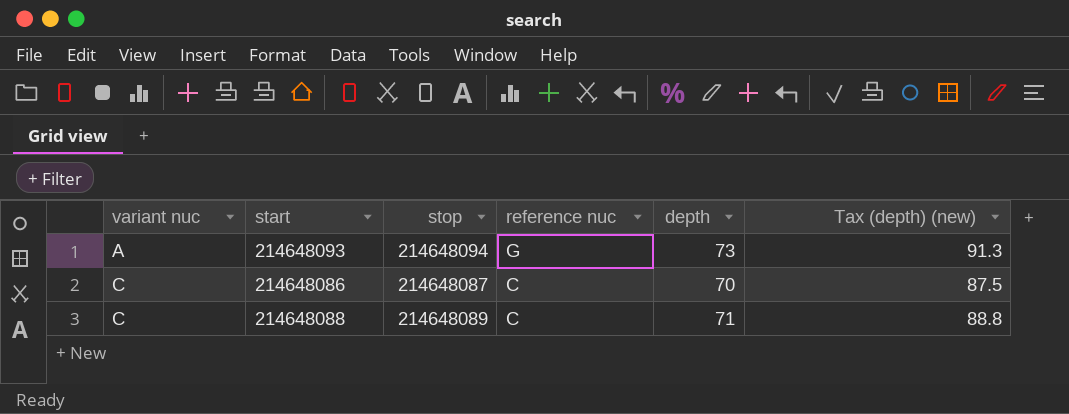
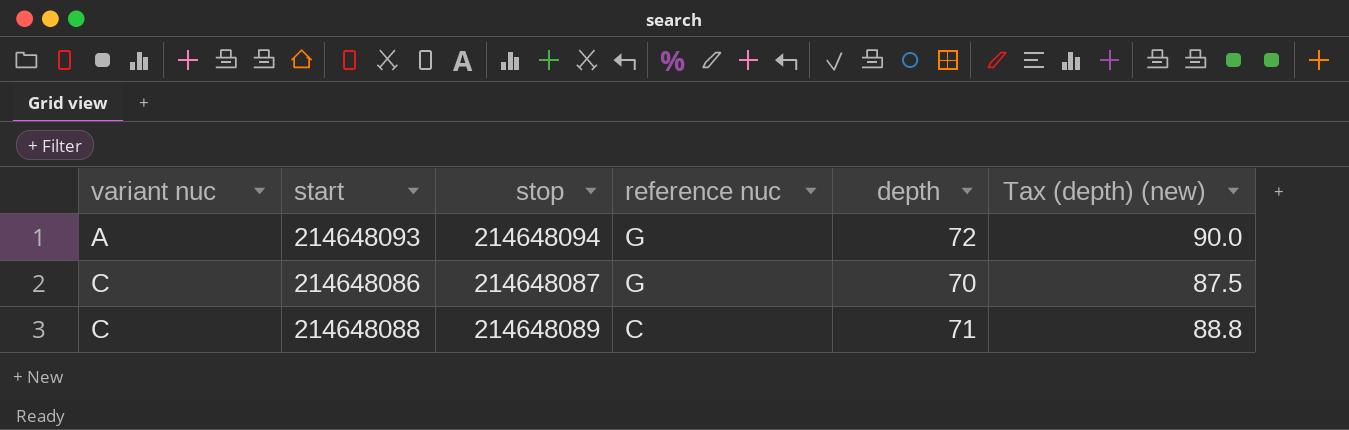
214648093 | depth: 73 -> 72
214648093 | Tax (depth) (new): 91.3 -> 90.0
214648086 | reference nuc: C -> G

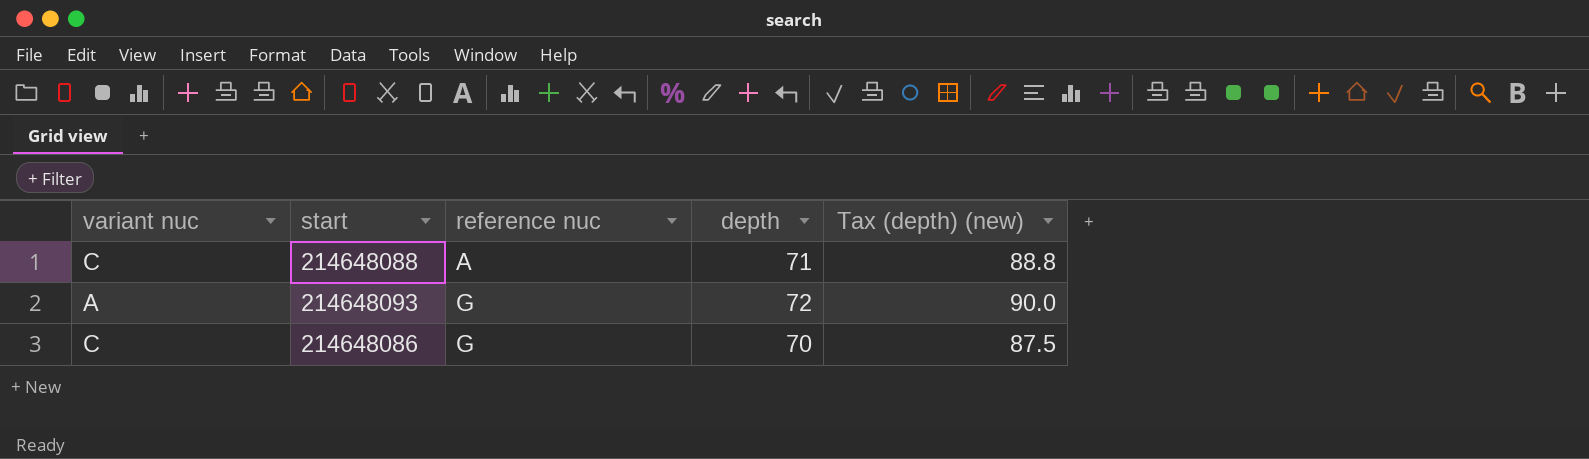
row order: variant nuc ascending -> reference nuc ascending
column stop | position: 3 -> none
214648088 | reference nuc: C -> A

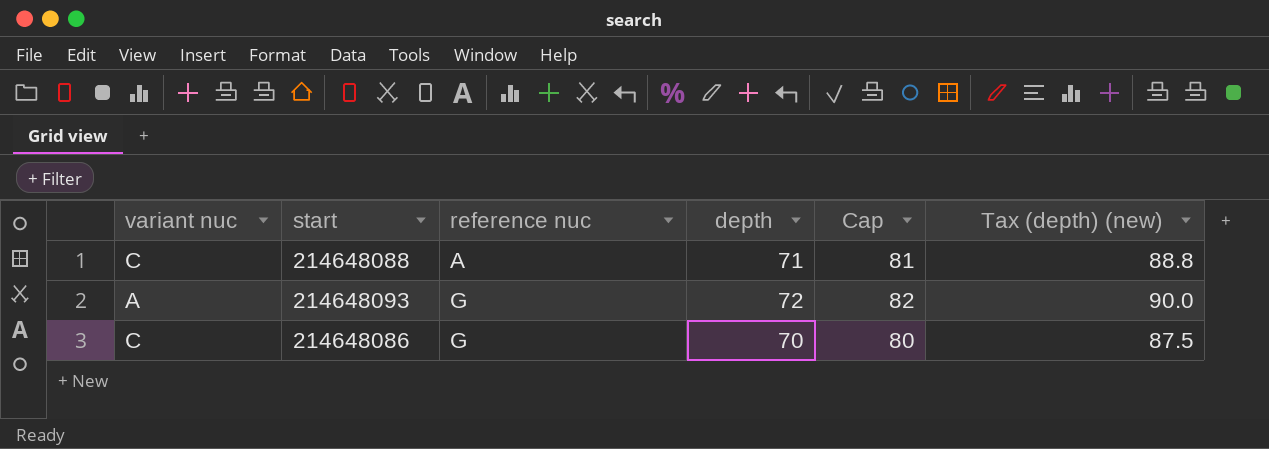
column Cap | formula: none -> [depth] + 10

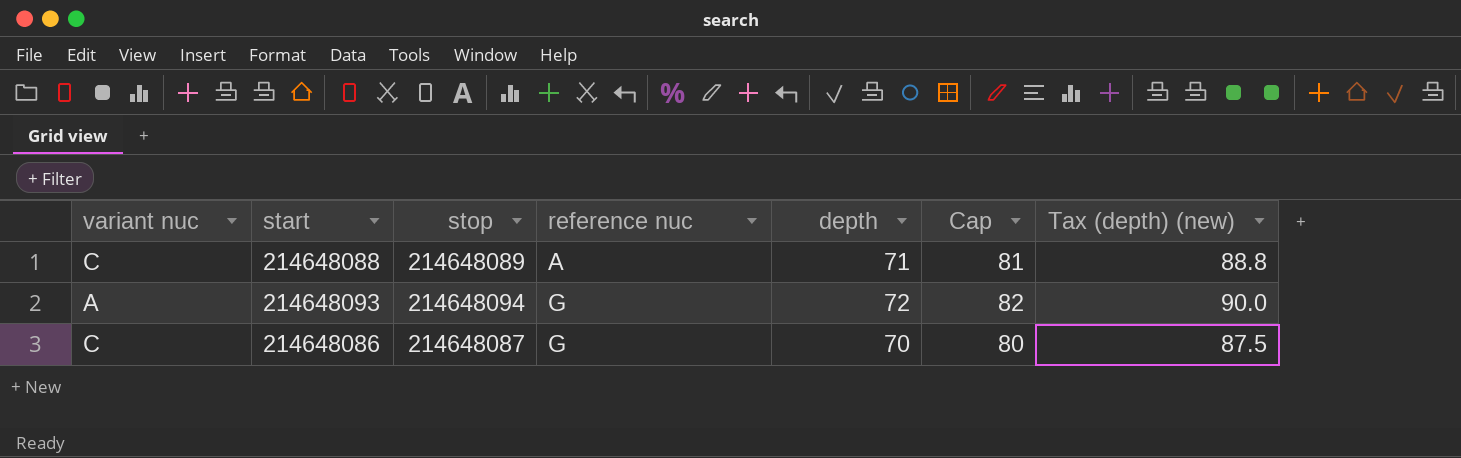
column stop | position: none -> 3

